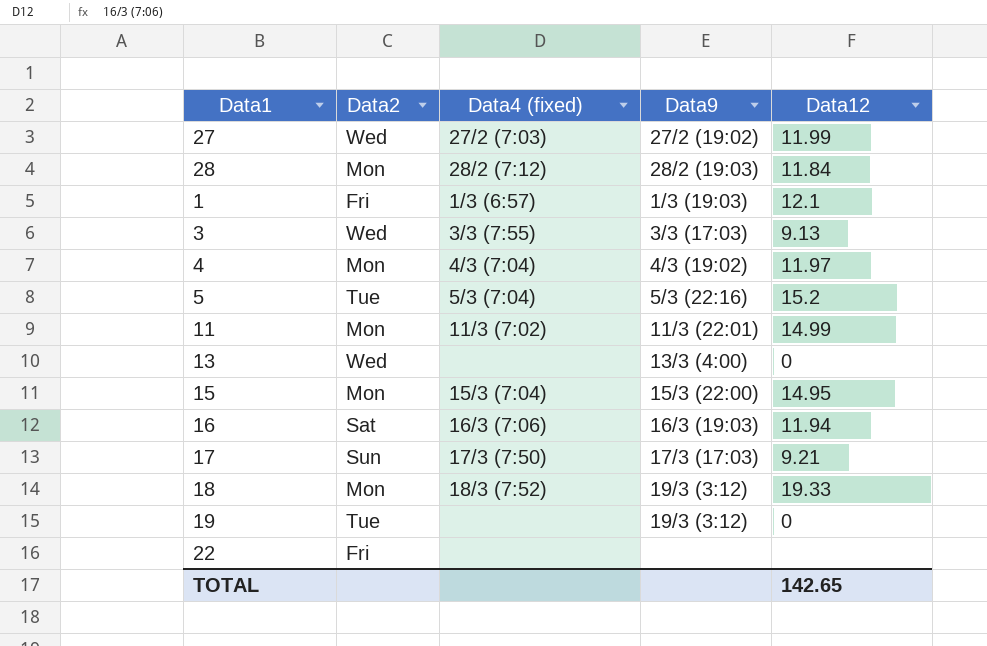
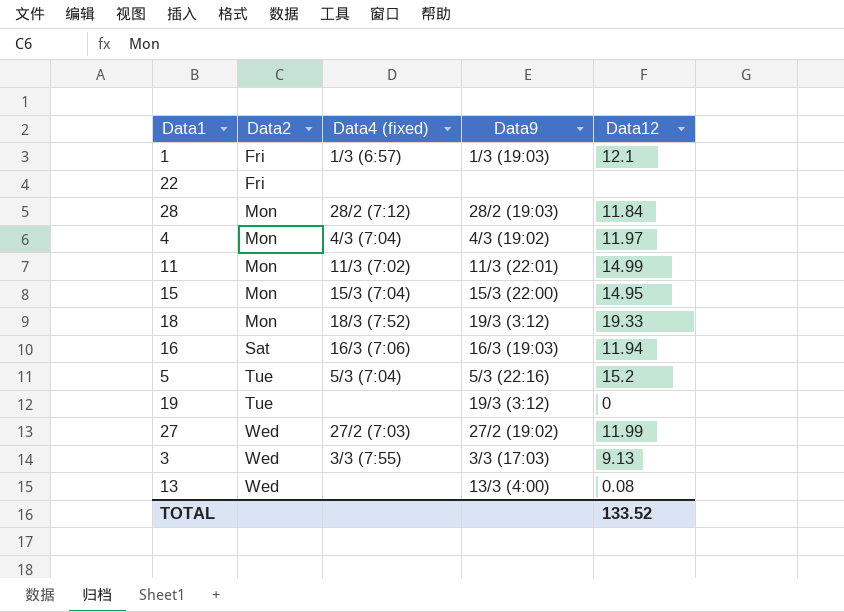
row order: none -> Data2 ascending
row 17: Sun | 17/3 (7:50) | 17/3 (17:03) | 9.21 -> none
13 | Data12: 0 -> 0.08
TOTAL | Data12: 142.65 -> 133.52

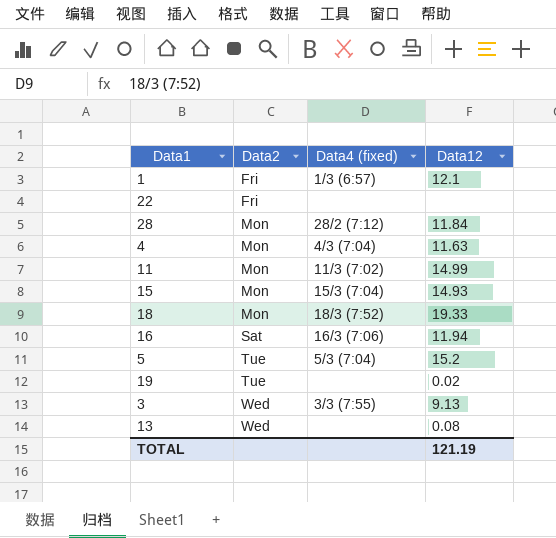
column Data9 | position: 4 -> none
row 27: Wed | 27/2 (7:03) | 27/2 (19:02) | 11.99 -> none
4 | Data12: 11.97 -> 11.63
15 | Data12: 14.95 -> 14.93
19 | Data12: 0 -> 0.02
TOTAL | Data12: 133.52 -> 121.19

